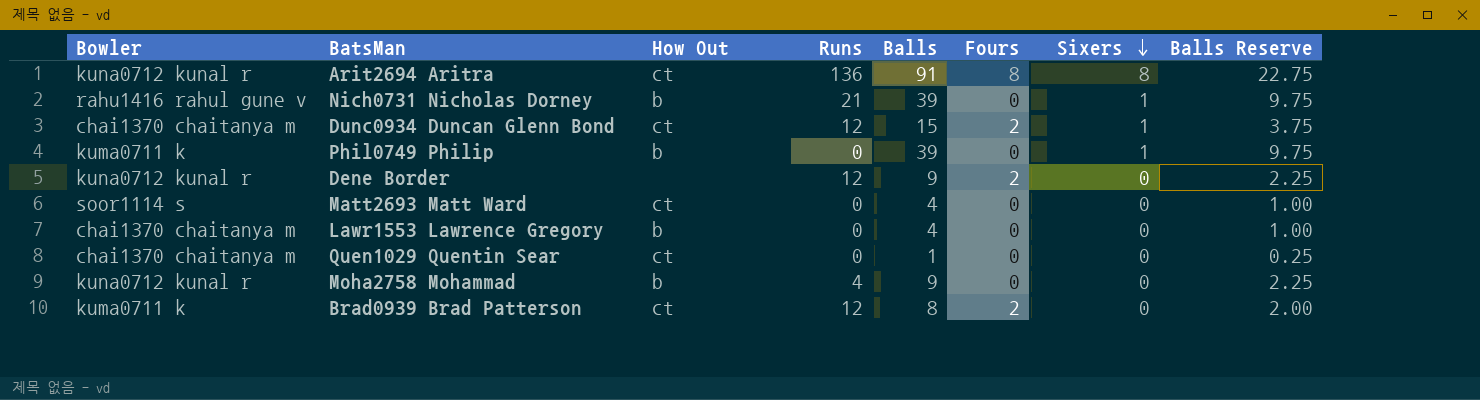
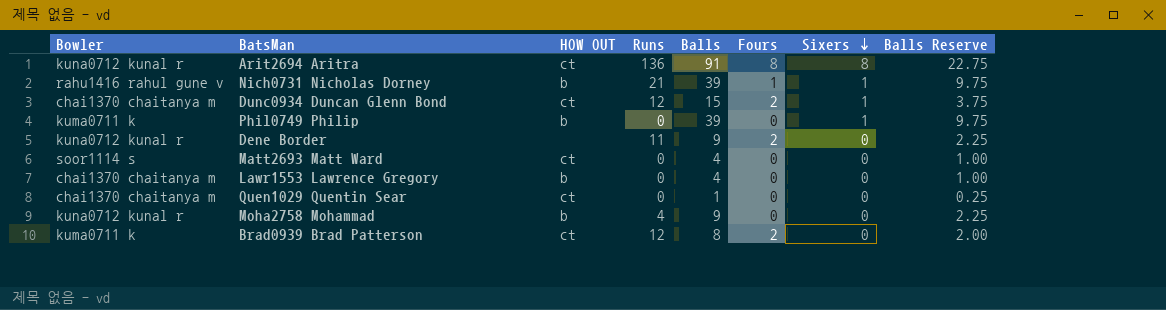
column name: How Out -> HOW OUT
Nich0731 Nicholas Dorney | Fours: 0 -> 1
Dene Border | Runs: 12 -> 11

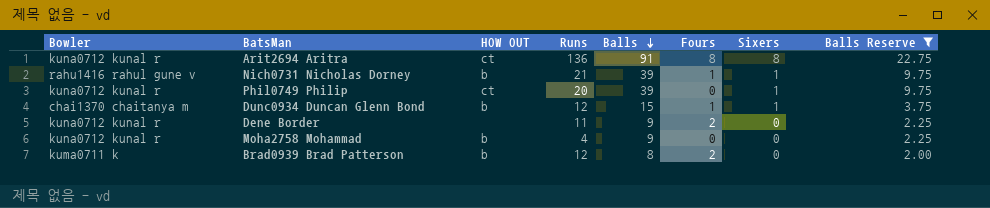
filter: none -> Balls Reserve >= 2.00
row order: Sixers descending -> Balls descending
Phil0749 Philip | Bowler: kuma0711 k -> kuna0712 kunal r
Phil0749 Philip | HOW OUT: b -> ct
Phil0749 Philip | Runs: 0 -> 20
Dunc0934 Duncan Glenn Bond | HOW OUT: ct -> b
Dunc0934 Duncan Glenn Bond | Fours: 2 -> 1
Brad0939 Brad Patterson | HOW OUT: ct -> b

